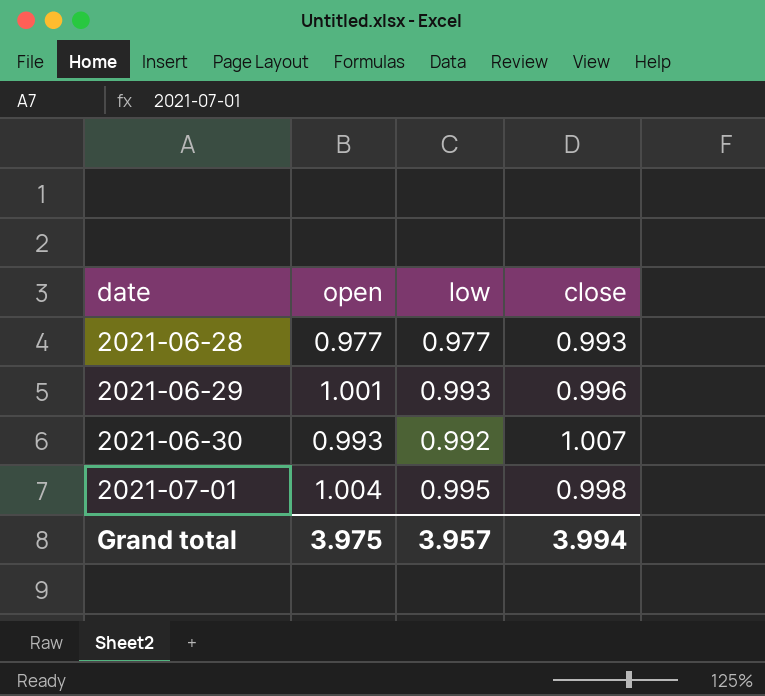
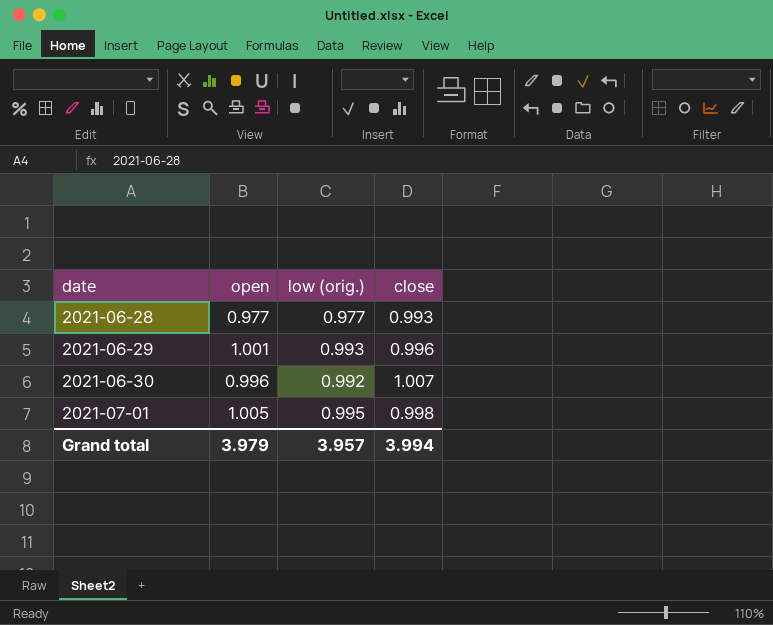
column name: low -> low (orig.)
2021-06-30 | open: 0.993 -> 0.996
2021-07-01 | open: 1.004 -> 1.005
Grand total | open: 3.975 -> 3.979

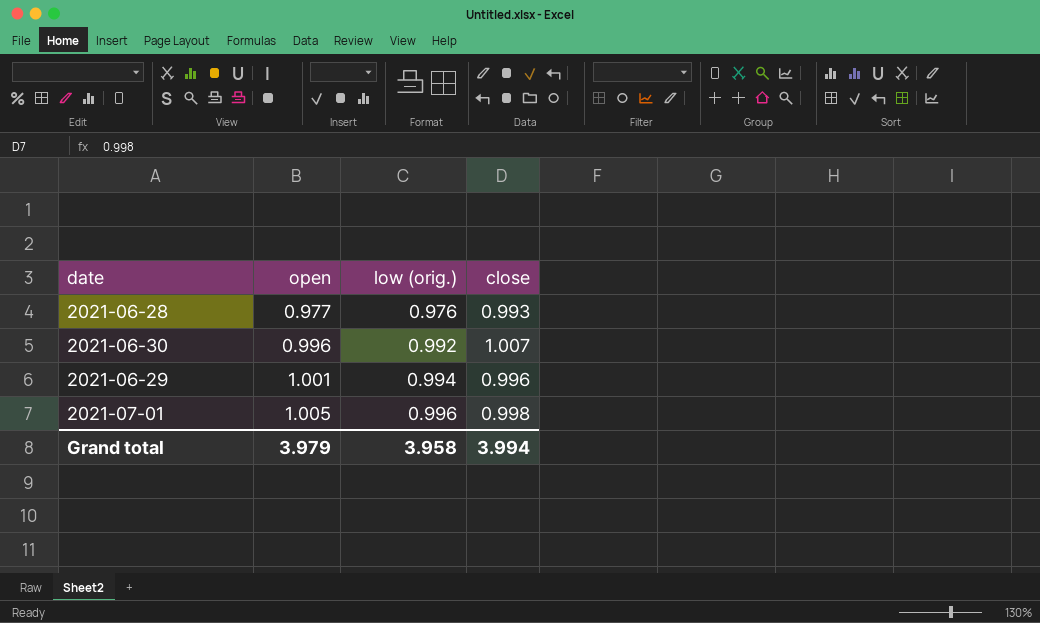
row order: date ascending -> open ascending
2021-06-28 | low (orig.): 0.977 -> 0.976
2021-06-29 | low (orig.): 0.993 -> 0.994
2021-07-01 | low (orig.): 0.995 -> 0.996
Grand total | low (orig.): 3.957 -> 3.958

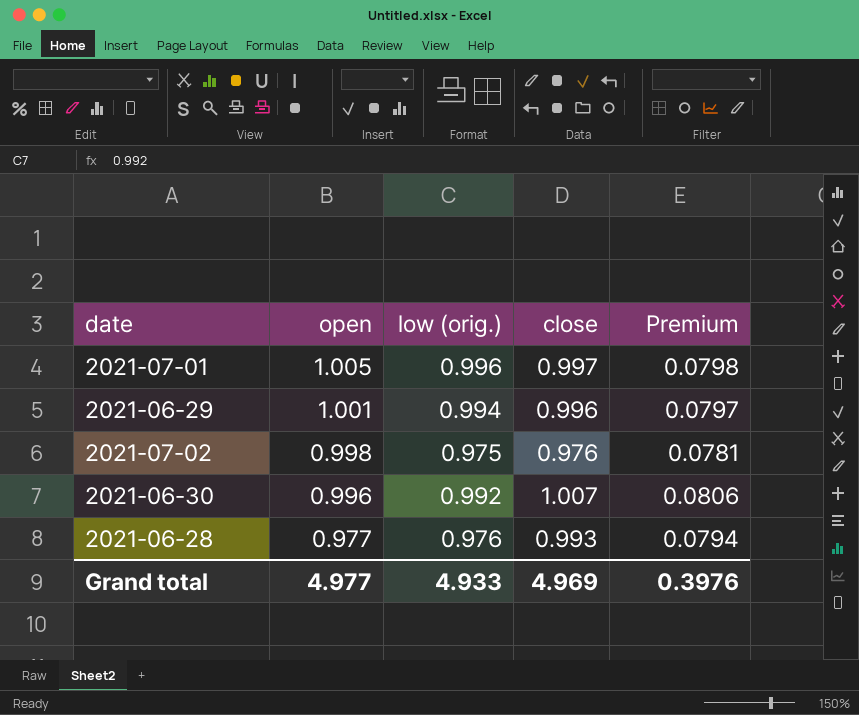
row order: open ascending -> open descending
column Premium | formula: none -> [close] * 0.08
2021-07-01 | close: 0.998 -> 0.997
row 2021-07-02: none -> 0.998 | 0.975 | 0.976 | 0.0781
Grand total | open: 3.979 -> 4.977
Grand total | low (orig.): 3.958 -> 4.933
Grand total | close: 3.994 -> 4.969

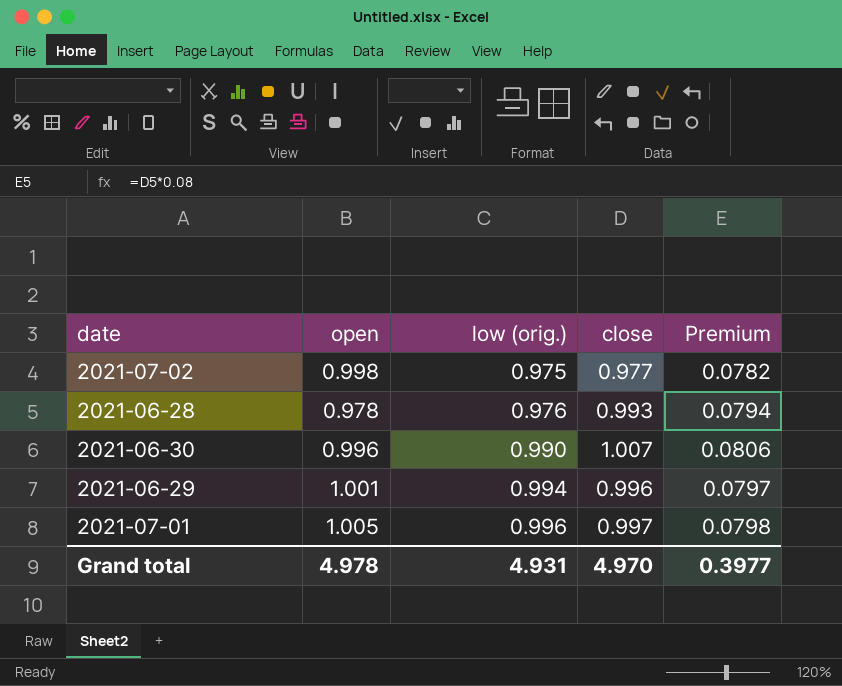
row order: open descending -> low (orig.) ascending
2021-07-02 | close: 0.976 -> 0.977
2021-07-02 | Premium: 0.0781 -> 0.0782
2021-06-28 | open: 0.977 -> 0.978
2021-06-30 | low (orig.): 0.992 -> 0.990
Grand total | open: 4.977 -> 4.978
Grand total | low (orig.): 4.933 -> 4.931
Grand total | close: 4.969 -> 4.970
Grand total | Premium: 0.3976 -> 0.3977

